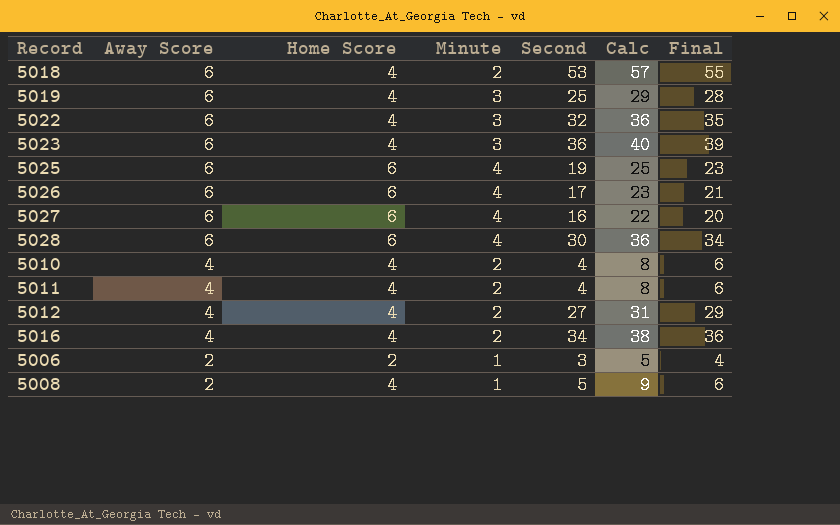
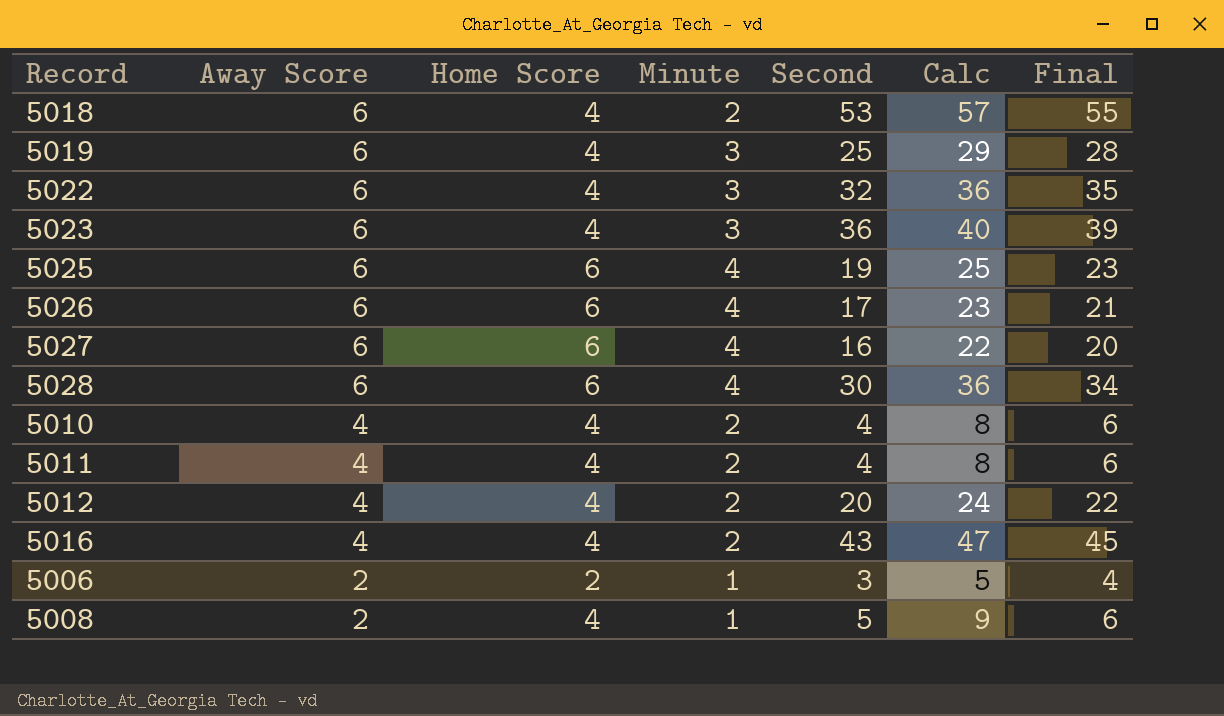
5012 | Second: 27 -> 20
5012 | Calc: 31 -> 24
5012 | Final: 29 -> 22
5016 | Second: 34 -> 43
5016 | Calc: 38 -> 47
5016 | Final: 36 -> 45

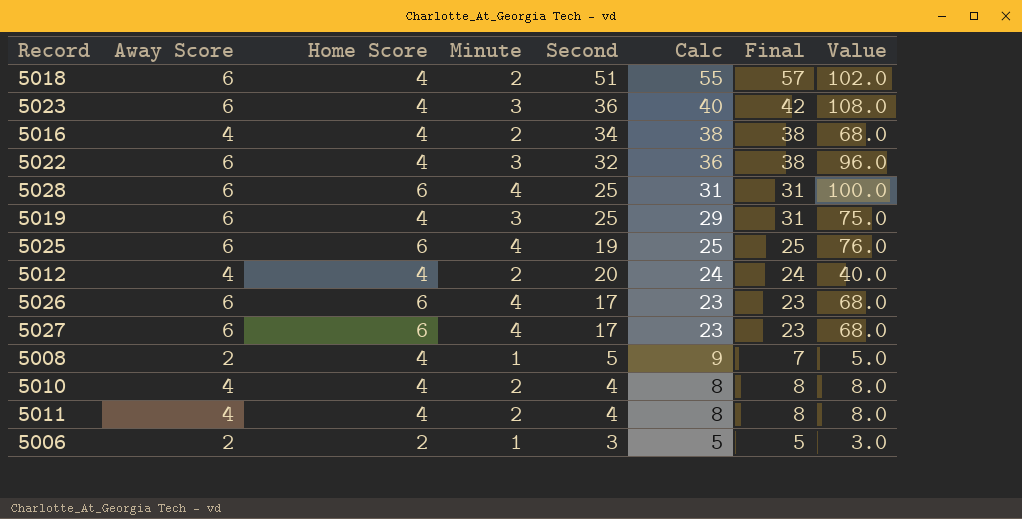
row order: Away Score descending -> Calc descending
column Final | formula: [Minute] + [Second] -> [Away Score] + [Second]
column Value | formula: none -> [Minute] * [Second]
5018 | Second: 53 -> 51
5018 | Calc: 57 -> 55
5016 | Second: 43 -> 34
5016 | Calc: 47 -> 38
5028 | Second: 30 -> 25
5028 | Calc: 36 -> 31
5027 | Second: 16 -> 17
5027 | Calc: 22 -> 23

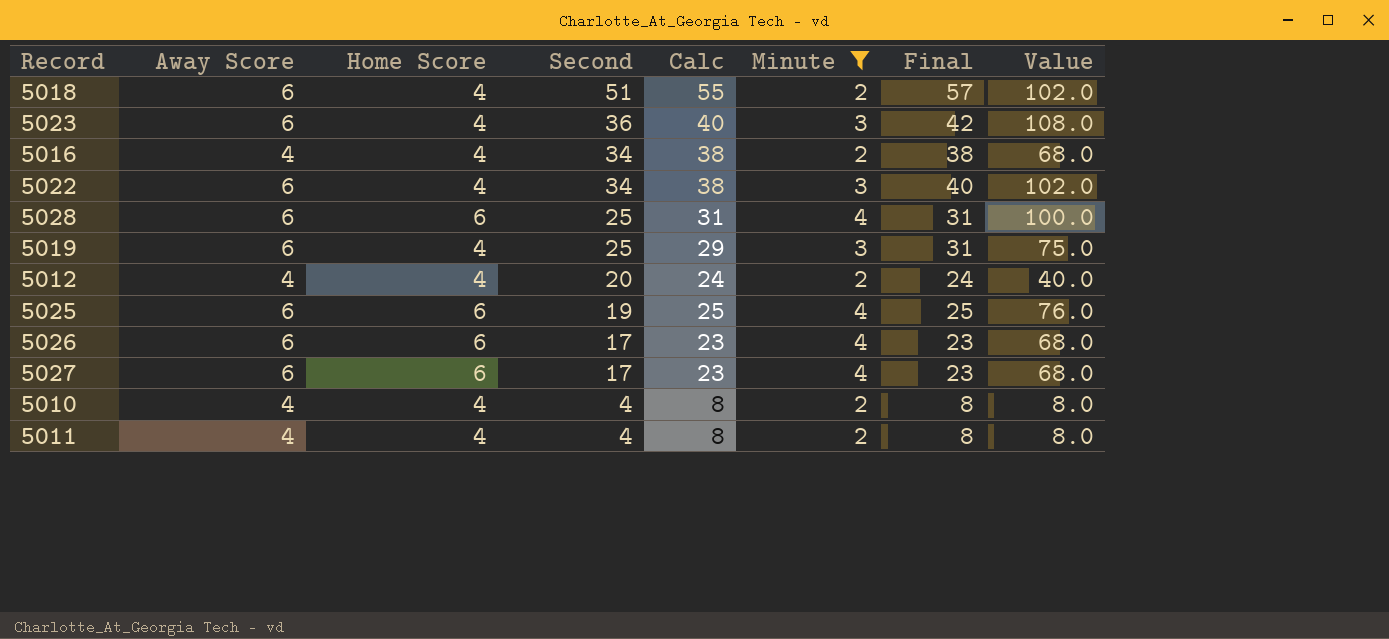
filter: none -> Minute != 1
row order: Calc descending -> Second descending
column Minute | position: 4 -> 6
5022 | Second: 32 -> 34
5022 | Calc: 36 -> 38
5022 | Final: 38 -> 40
5022 | Value: 96.0 -> 102.0

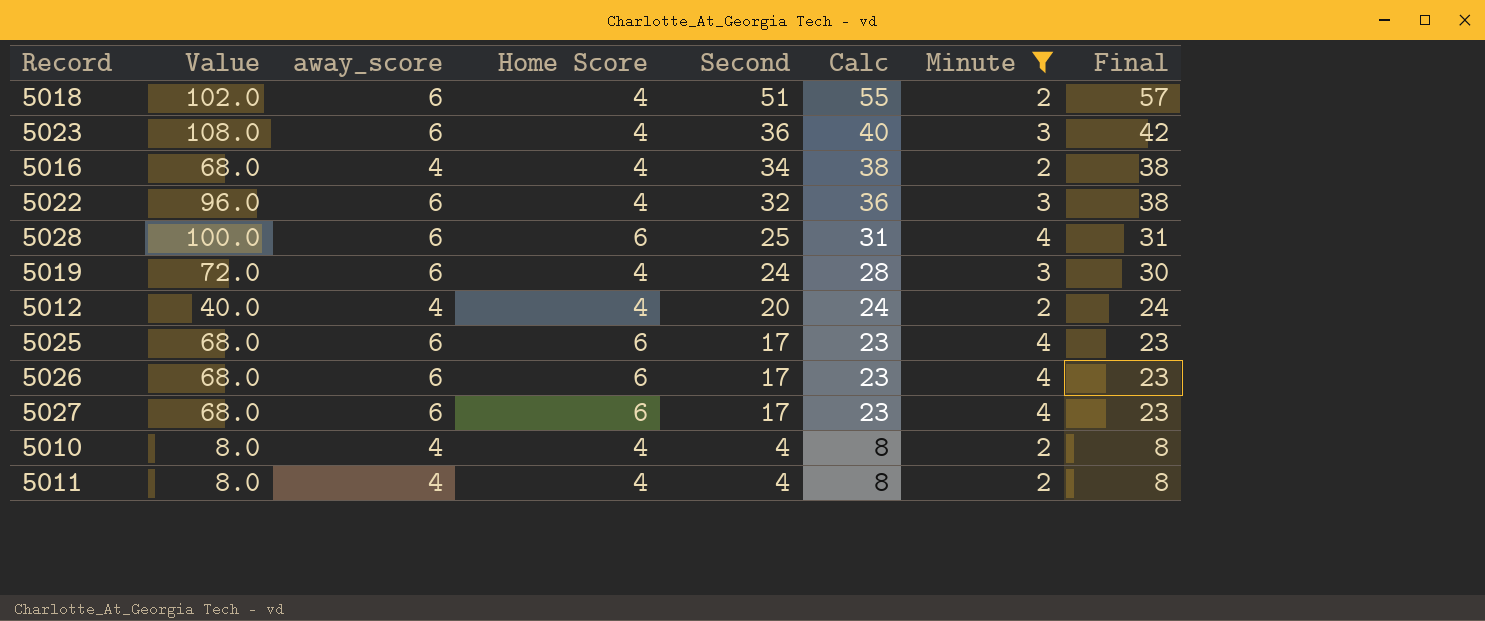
column Value | position: 8 -> 2
column name: Away Score -> away_score
5022 | Value: 102.0 -> 96.0
5022 | Second: 34 -> 32
5022 | Calc: 38 -> 36
5022 | Final: 40 -> 38
5019 | Value: 75.0 -> 72.0
5019 | Second: 25 -> 24
5019 | Calc: 29 -> 28
5019 | Final: 31 -> 30
5025 | Value: 76.0 -> 68.0
5025 | Second: 19 -> 17
5025 | Calc: 25 -> 23
5025 | Final: 25 -> 23

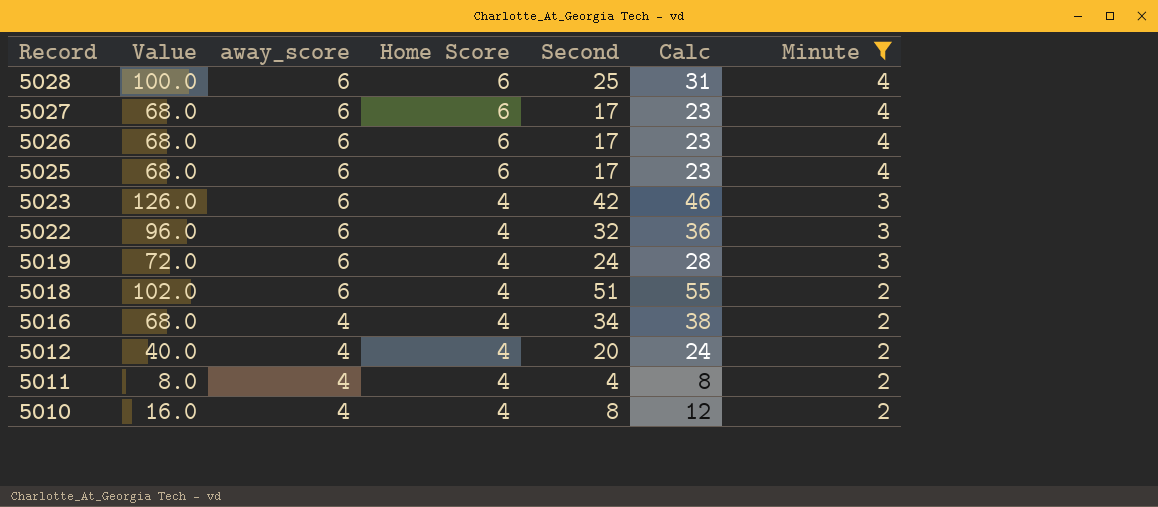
row order: Second descending -> Record descending
column Final | formula: [away_score] + [Second] -> none
5023 | Value: 108.0 -> 126.0
5023 | Second: 36 -> 42
5023 | Calc: 40 -> 46
5010 | Value: 8.0 -> 16.0
5010 | Second: 4 -> 8
5010 | Calc: 8 -> 12

